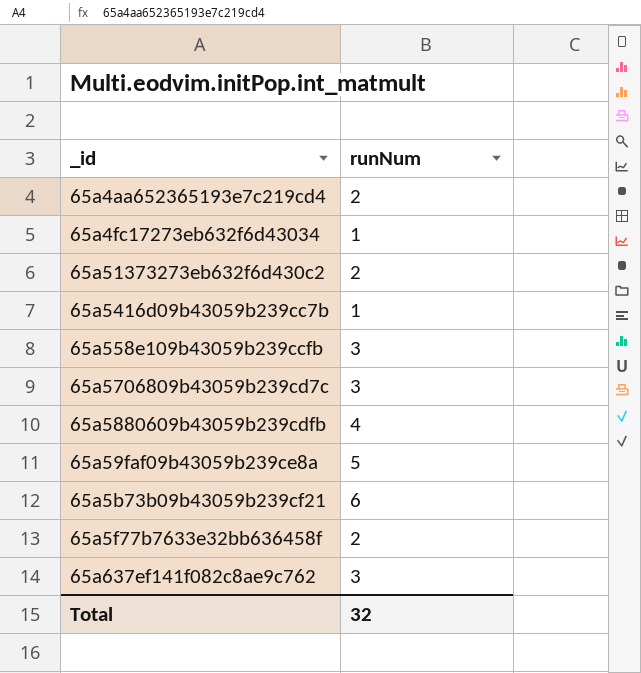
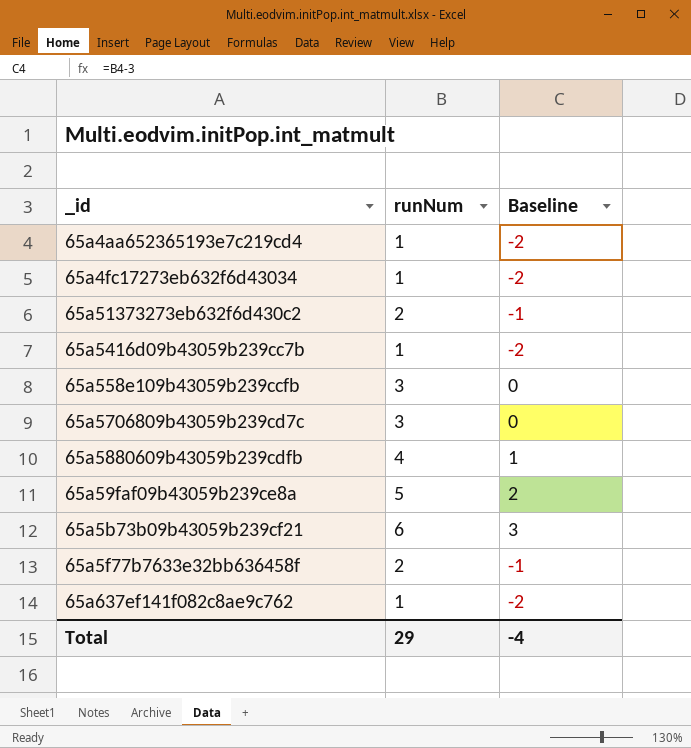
column Baseline | formula: none -> [runNum] - 3
65a4aa652365193e7c219cd4 | runNum: 2 -> 1
65a637ef141f082c8ae9c762 | runNum: 3 -> 1
Total | runNum: 32 -> 29

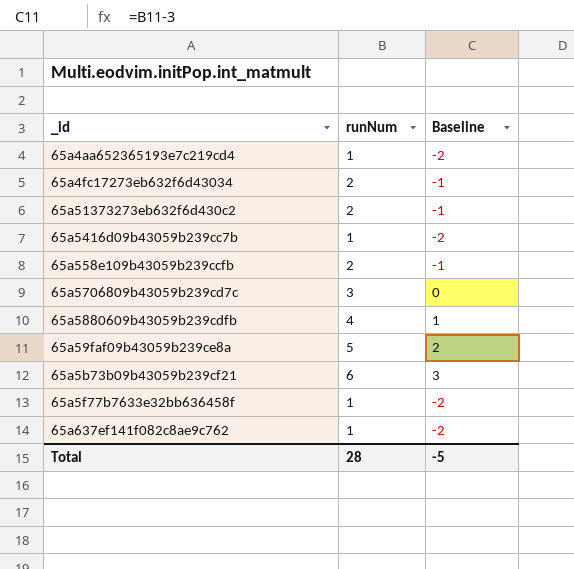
65a4fc17273eb632f6d43034 | runNum: 1 -> 2
65a4fc17273eb632f6d43034 | Baseline: -2 -> -1
65a558e109b43059b239ccfb | runNum: 3 -> 2
65a558e109b43059b239ccfb | Baseline: 0 -> -1
65a5f77b7633e32bb636458f | runNum: 2 -> 1
65a5f77b7633e32bb636458f | Baseline: -1 -> -2
Total | runNum: 29 -> 28
Total | Baseline: -4 -> -5

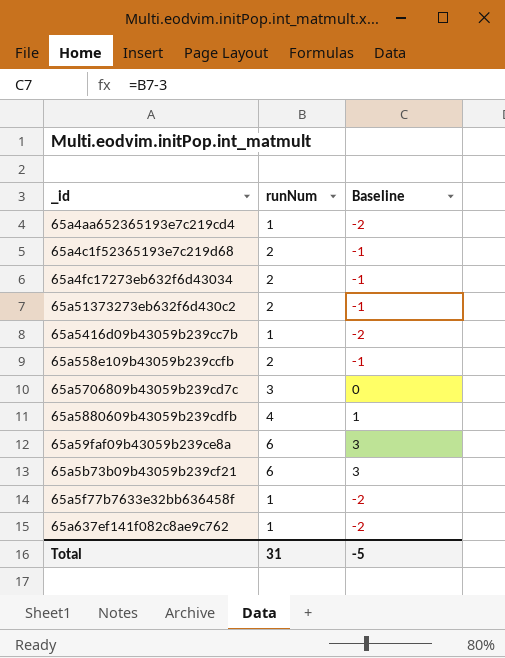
row 65a4c1f52365193e7c219d68: none -> 2 | -1
65a59faf09b43059b239ce8a | runNum: 5 -> 6
65a59faf09b43059b239ce8a | Baseline: 2 -> 3
Total | runNum: 28 -> 31

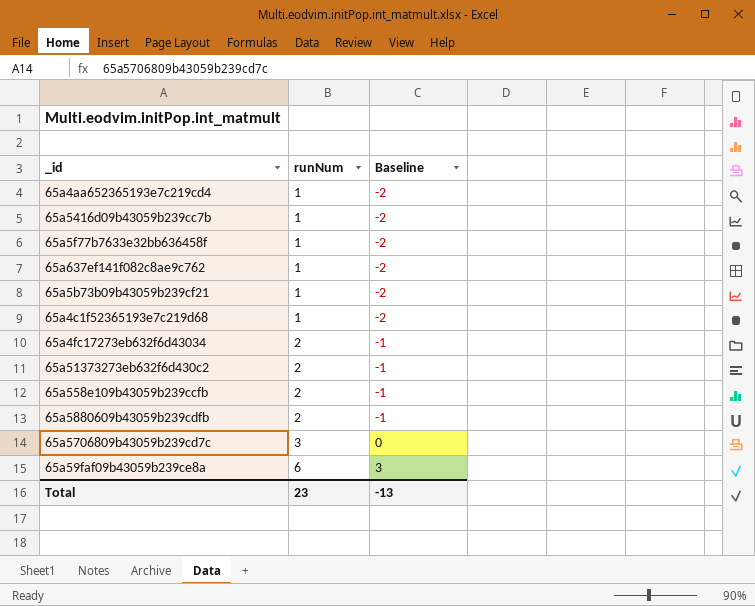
row order: none -> runNum ascending
65a5b73b09b43059b239cf21 | runNum: 6 -> 1
65a5b73b09b43059b239cf21 | Baseline: 3 -> -2
65a4c1f52365193e7c219d68 | runNum: 2 -> 1
65a4c1f52365193e7c219d68 | Baseline: -1 -> -2
65a5880609b43059b239cdfb | runNum: 4 -> 2
65a5880609b43059b239cdfb | Baseline: 1 -> -1
Total | runNum: 31 -> 23
Total | Baseline: -5 -> -13

